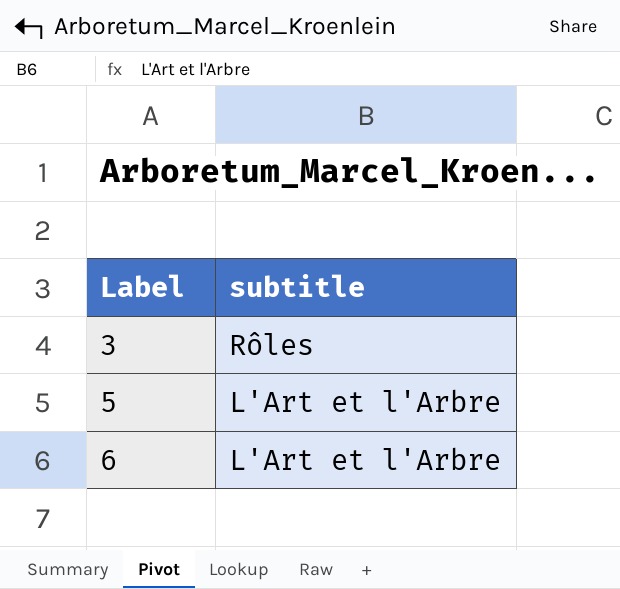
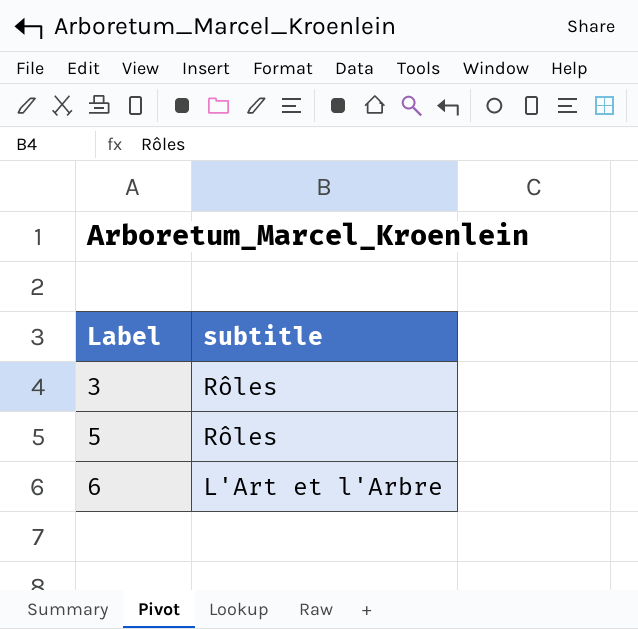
5 | subtitle: L'Art et l'Arbre -> Rôles

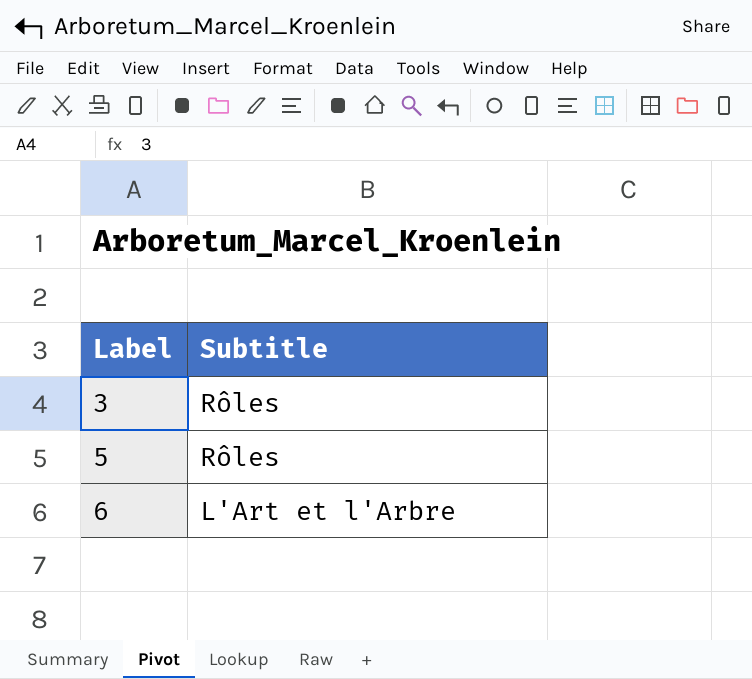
column name: subtitle -> Subtitle

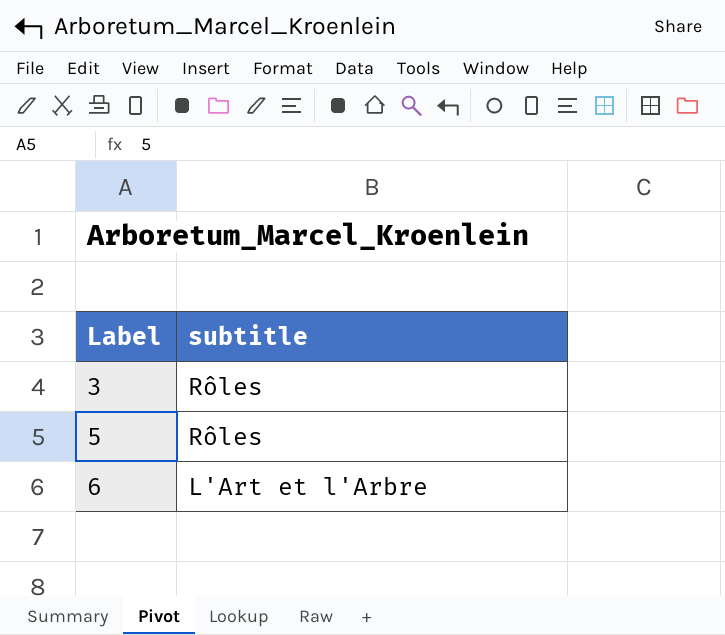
column name: Subtitle -> subtitle

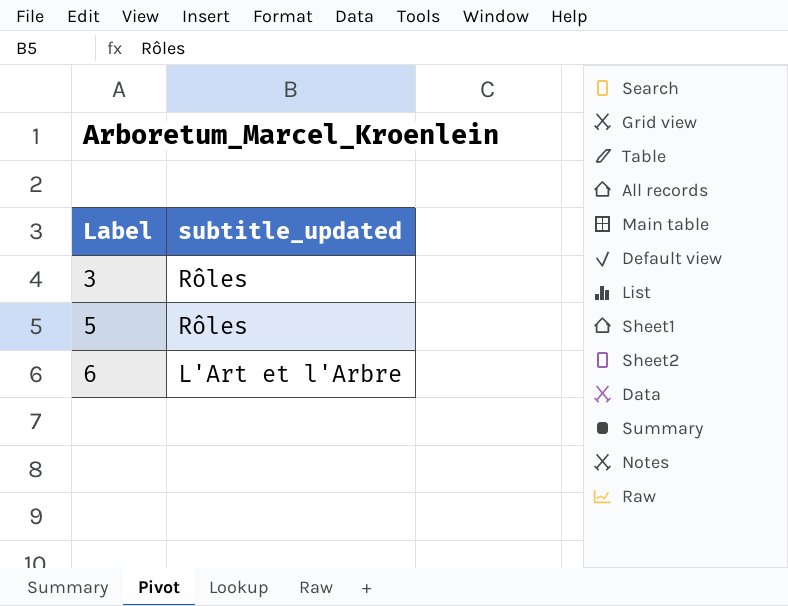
column name: subtitle -> subtitle_updated

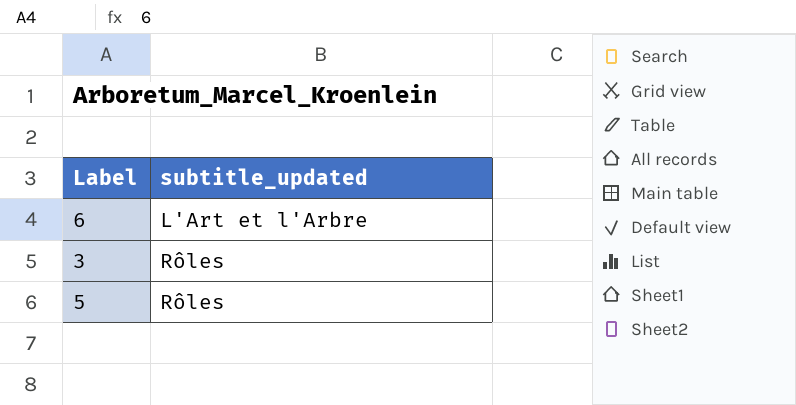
row order: Label ascending -> subtitle_updated ascending

